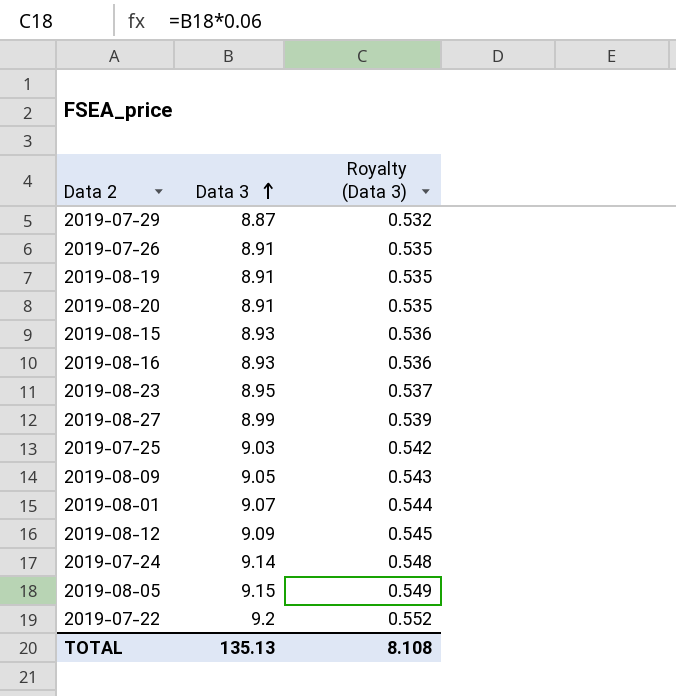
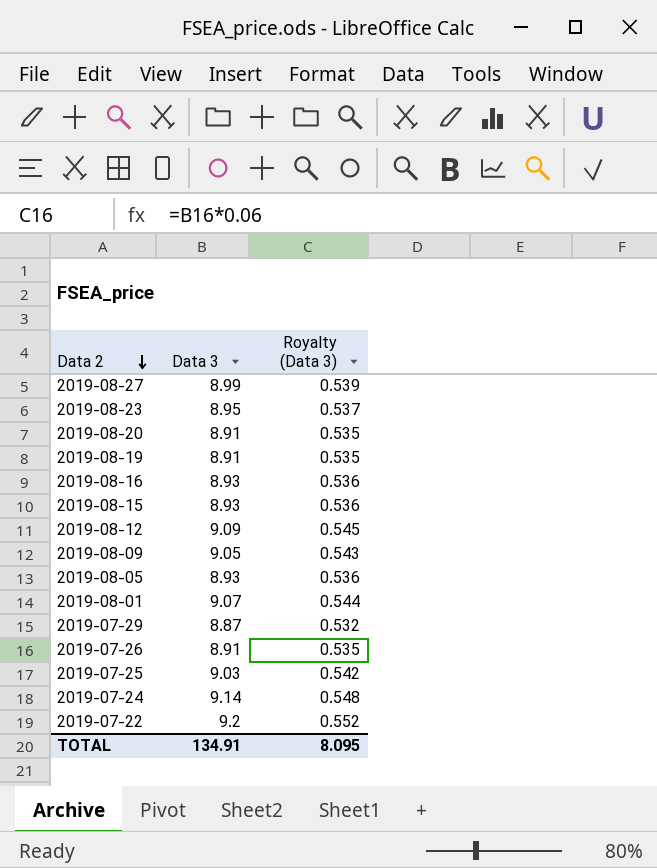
row order: Data 3 ascending -> Data 2 descending
2019-08-05 | Data 3: 9.15 -> 8.93
2019-08-05 | Royalty (Data 3): 0.549 -> 0.536
TOTAL | Data 3: 135.13 -> 134.91
TOTAL | Royalty (Data 3): 8.108 -> 8.095

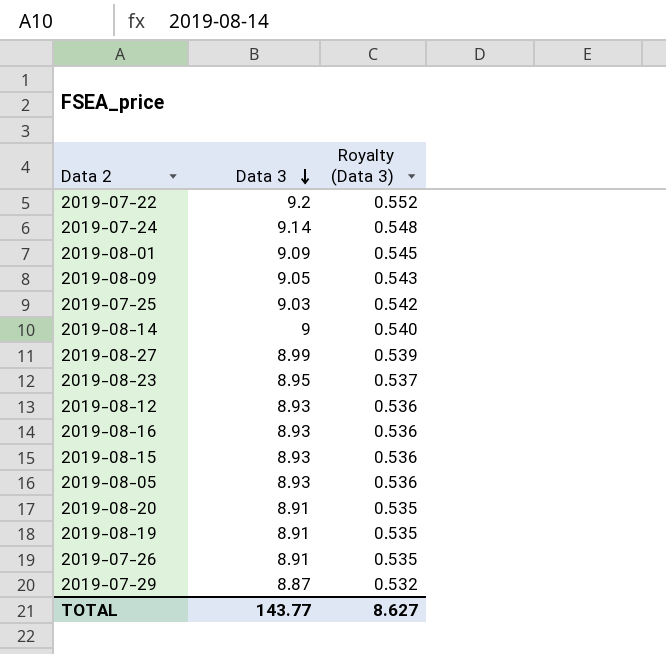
row order: Data 2 descending -> Data 3 descending
2019-08-01 | Data 3: 9.07 -> 9.09
2019-08-01 | Royalty (Data 3): 0.544 -> 0.545
row 2019-08-14: none -> 9 | 0.540
2019-08-12 | Data 3: 9.09 -> 8.93
2019-08-12 | Royalty (Data 3): 0.545 -> 0.536
TOTAL | Data 3: 134.91 -> 143.77
TOTAL | Royalty (Data 3): 8.095 -> 8.627

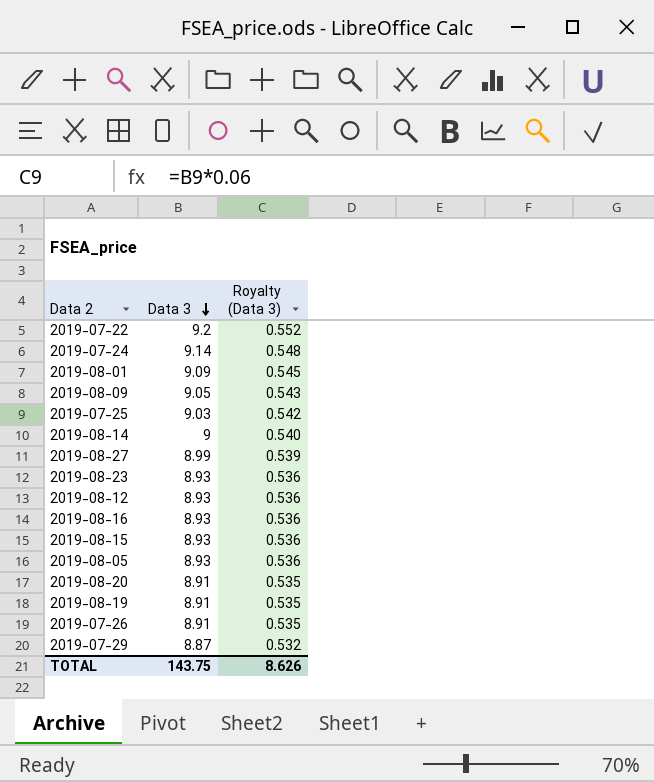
2019-08-23 | Data 3: 8.95 -> 8.93
2019-08-23 | Royalty (Data 3): 0.537 -> 0.536
TOTAL | Data 3: 143.77 -> 143.75
TOTAL | Royalty (Data 3): 8.627 -> 8.626

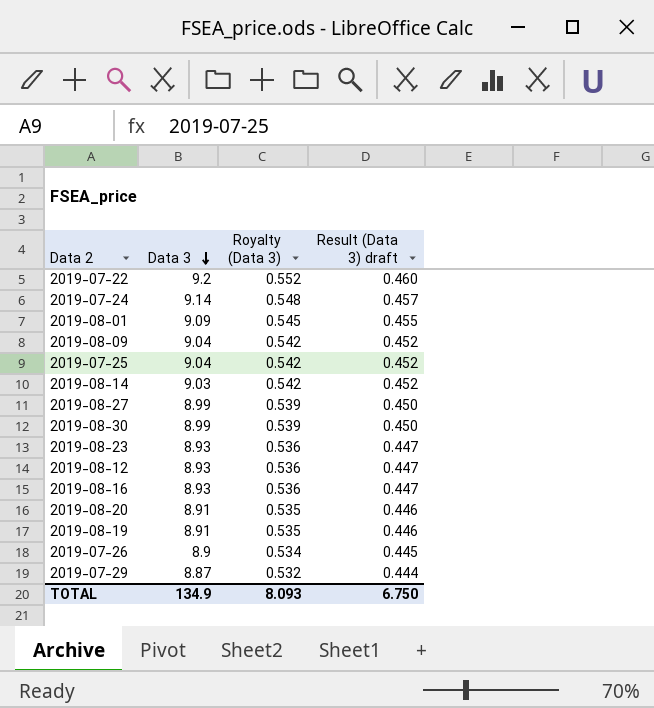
column Result (Data 3) draft | formula: none -> [Data 3] * 0.05
row 2019-08-15: 8.93 | 0.536 -> none
row 2019-08-05: 8.93 | 0.536 -> none
2019-08-09 | Data 3: 9.05 -> 9.04
2019-08-09 | Royalty (Data 3): 0.543 -> 0.542
2019-07-25 | Data 3: 9.03 -> 9.04
2019-08-14 | Data 3: 9 -> 9.03
2019-08-14 | Royalty (Data 3): 0.540 -> 0.542
row 2019-08-30: none -> 8.99 | 0.539 | 0.450
2019-07-26 | Data 3: 8.91 -> 8.9
2019-07-26 | Royalty (Data 3): 0.535 -> 0.534
TOTAL | Data 3: 143.75 -> 134.9
TOTAL | Royalty (Data 3): 8.626 -> 8.093

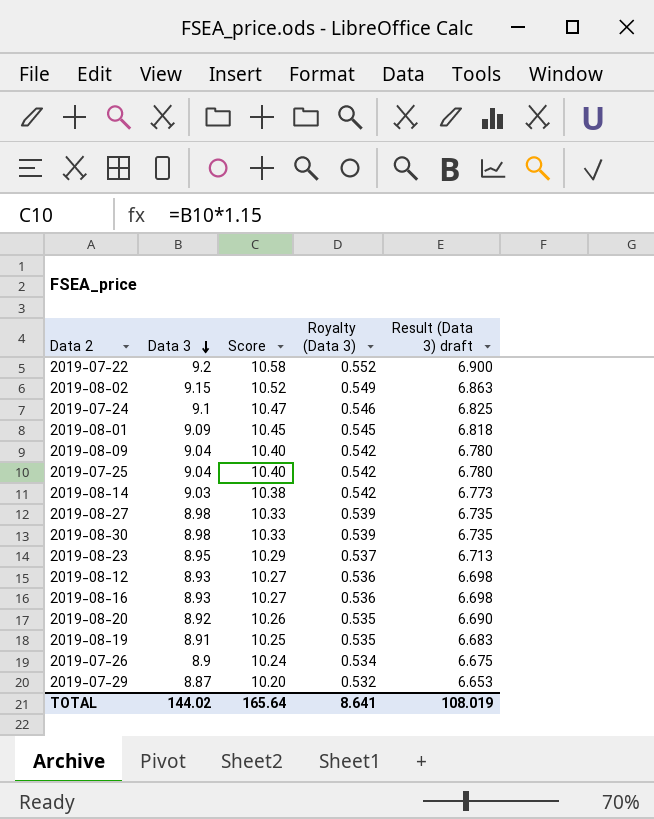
column Score | formula: none -> [Data 3] * 1.15
column Result (Data 3) draft | formula: [Data 3] * 0.05 -> [Data 3] * 0.75
row 2019-08-02: none -> 9.15 | 10.52 | 0.549 | 6.863
2019-07-24 | Data 3: 9.14 -> 9.1
2019-07-24 | Royalty (Data 3): 0.548 -> 0.546
2019-08-27 | Data 3: 8.99 -> 8.98
2019-08-30 | Data 3: 8.99 -> 8.98
2019-08-23 | Data 3: 8.93 -> 8.95
2019-08-23 | Royalty (Data 3): 0.536 -> 0.537
2019-08-20 | Data 3: 8.91 -> 8.92
TOTAL | Data 3: 134.9 -> 144.02
TOTAL | Royalty (Data 3): 8.093 -> 8.641
TOTAL | Result (Data 3) draft: 6.750 -> 108.019

